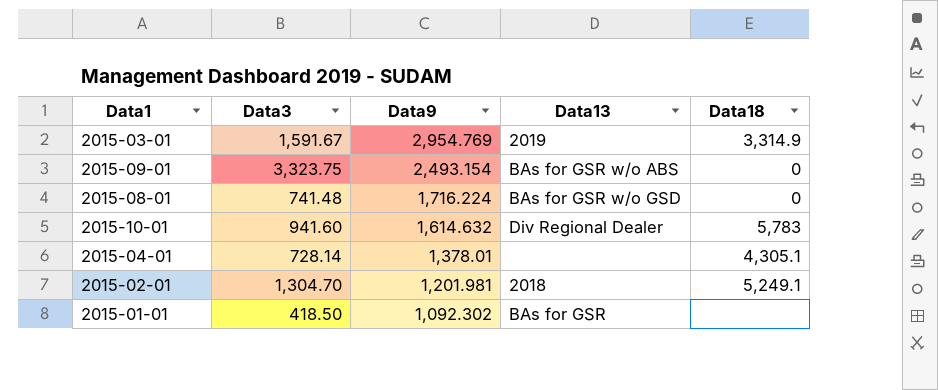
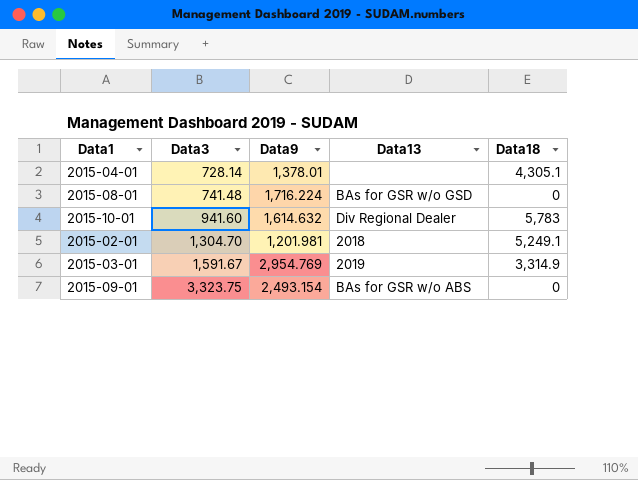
row order: Data9 descending -> Data3 ascending
row 2015-01-01: 418.50 | 1,092.302 | BAs for GSR | none -> none

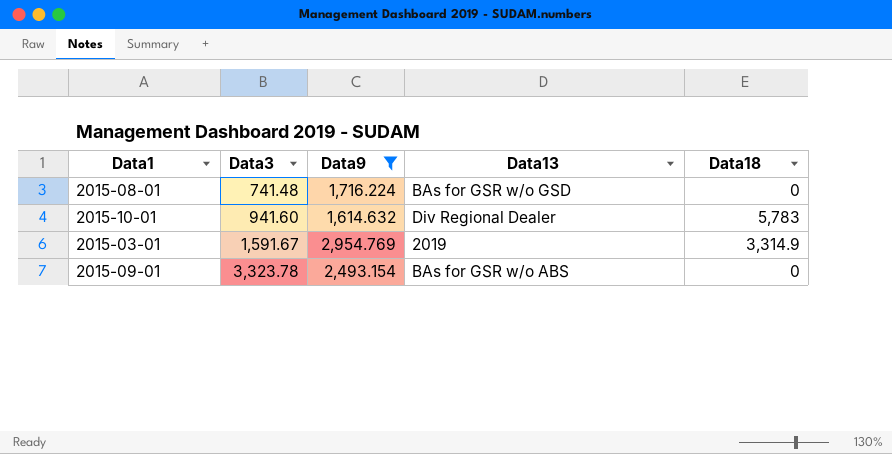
filter: none -> Data9 >= 1,614.632
2015-09-01 | Data3: 3,323.75 -> 3,323.78

